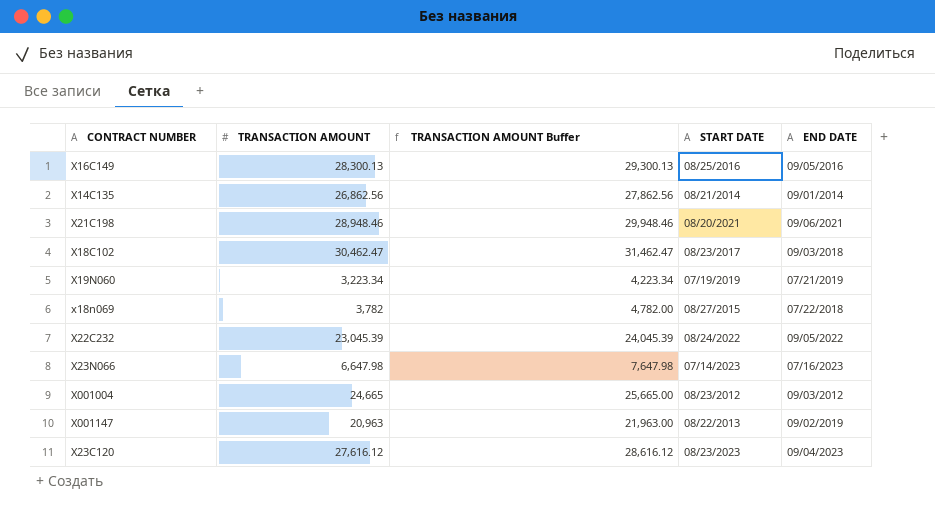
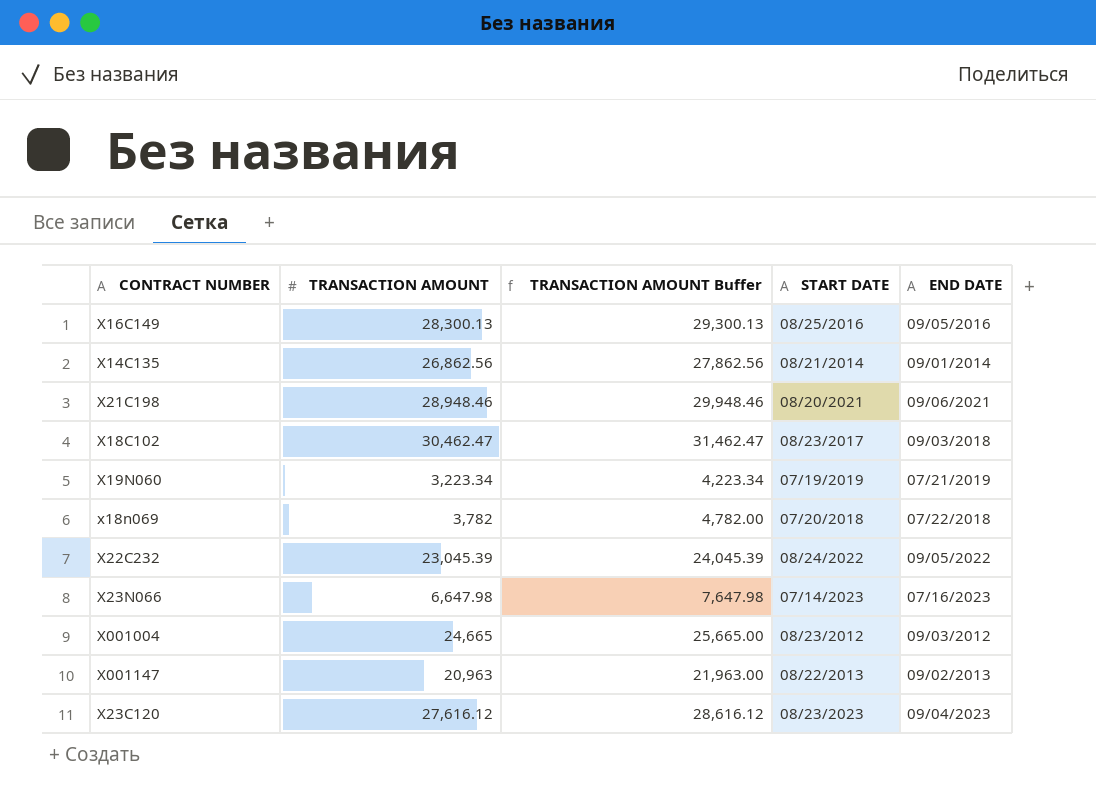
x18n069 | START DATE: 08/27/2015 -> 07/20/2018
X001147 | END DATE: 09/02/2019 -> 09/02/2013

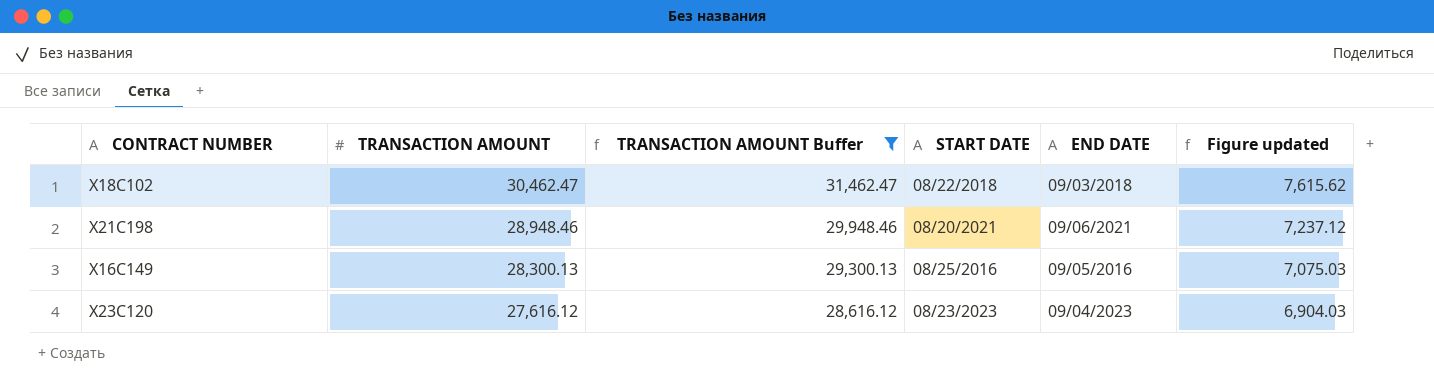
filter: none -> TRANSACTION AMOUNT Buffer >= 28,616.12
row order: none -> TRANSACTION AMOUNT descending
column Figure updated | formula: none -> [TRANSACTION AMOUNT] * 0.25
X18C102 | START DATE: 08/23/2017 -> 08/22/2018

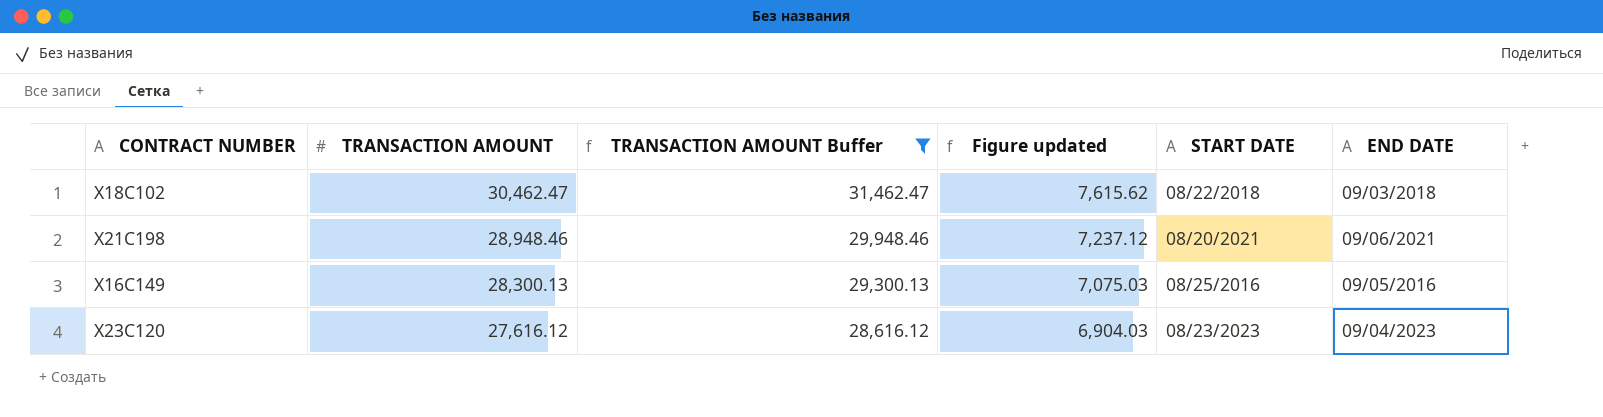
column Figure updated | position: 6 -> 4

